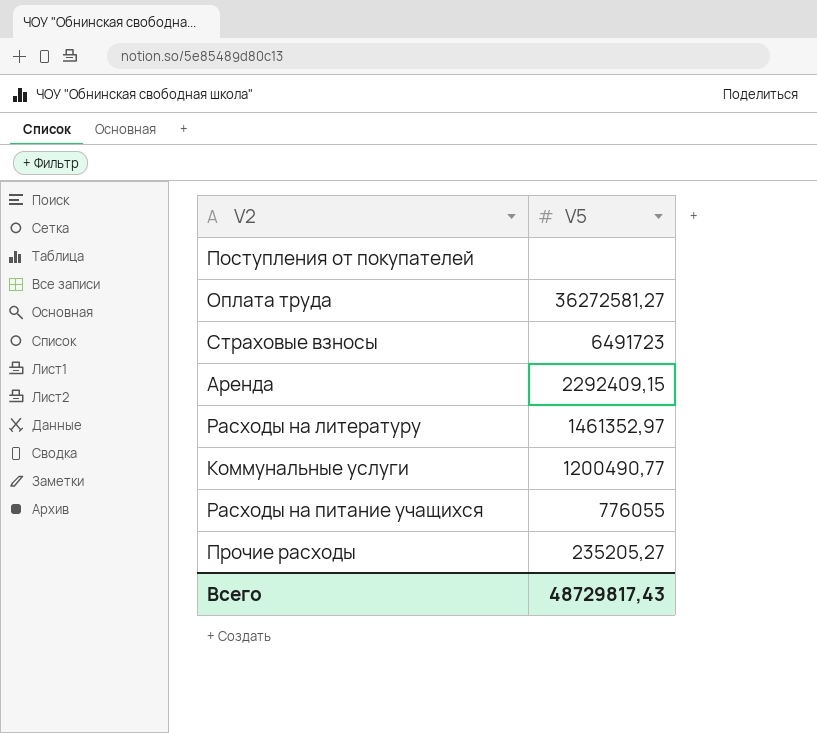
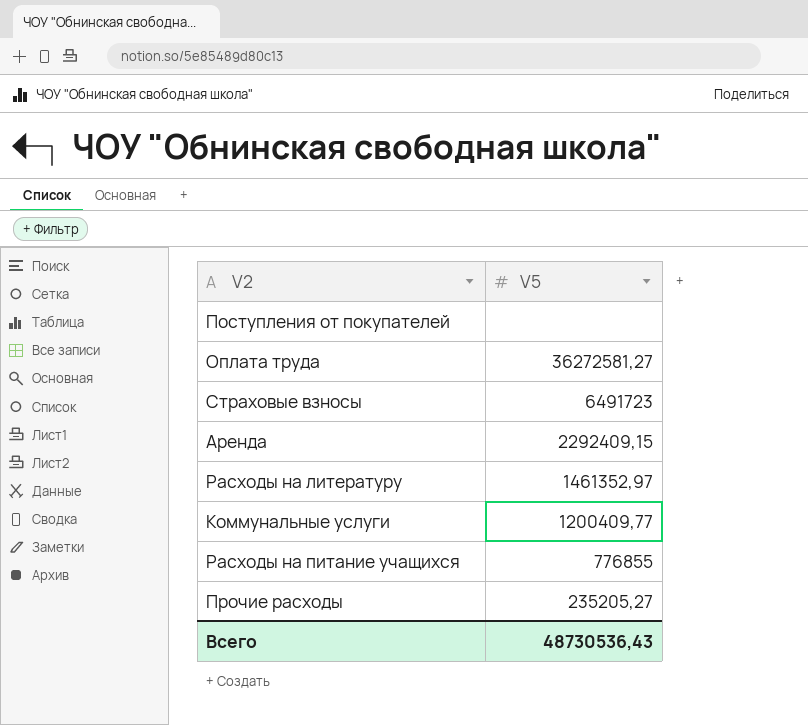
Коммунальные услуги | V5: 1200490,77 -> 1200409,77
Расходы на питание учащихся | V5: 776055 -> 776855
Всего | V5: 48729817,43 -> 48730536,43

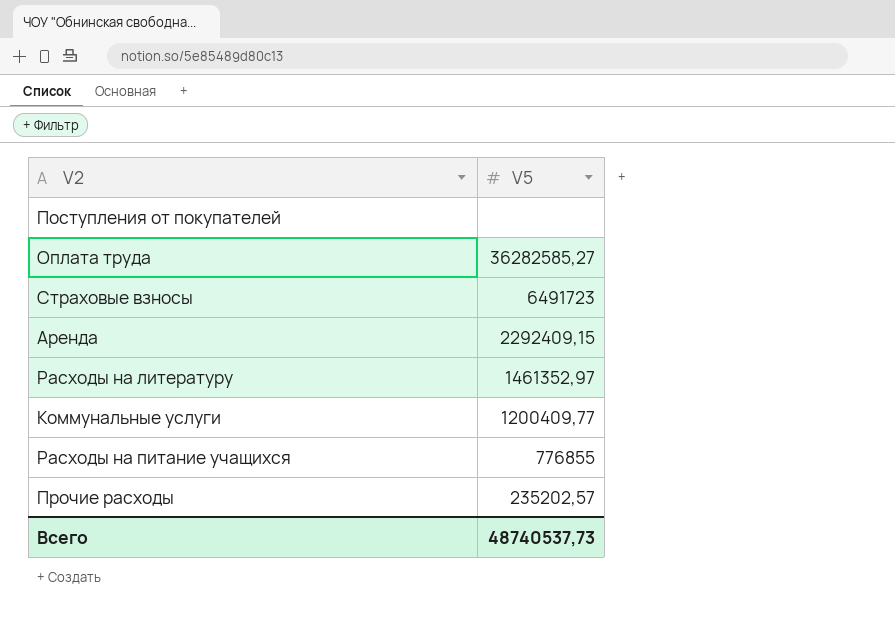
Оплата труда | V5: 36272581,27 -> 36282585,27
Прочие расходы | V5: 235205,27 -> 235202,57
Всего | V5: 48730536,43 -> 48740537,73

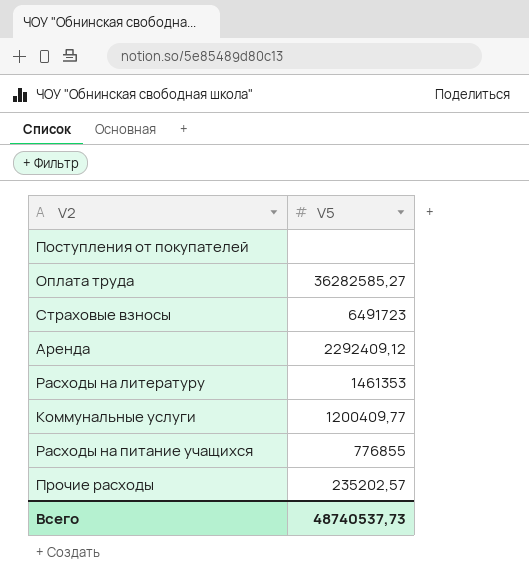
Аренда | V5: 2292409,15 -> 2292409,12
Расходы на литературу | V5: 1461352,97 -> 1461353

